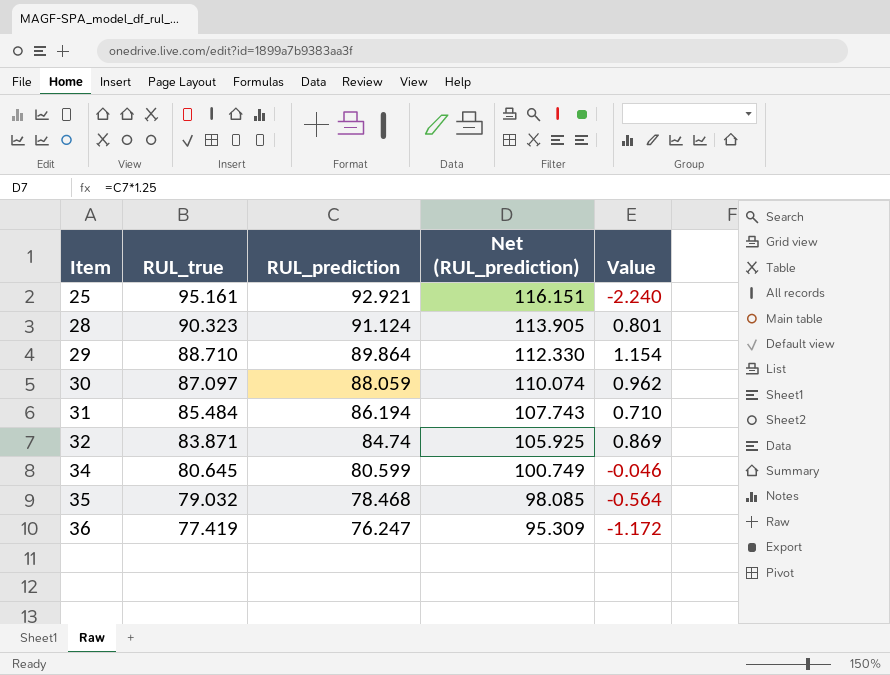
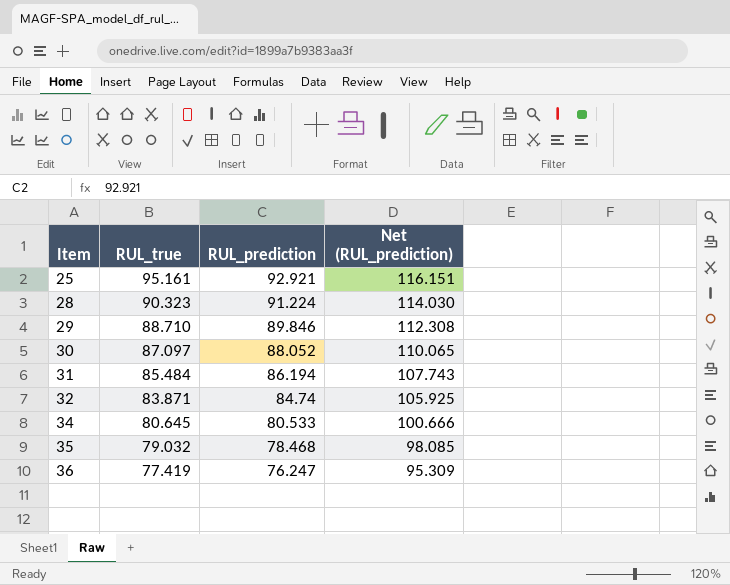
column Value | formula: [RUL_prediction] - [RUL_true] -> none
28 | RUL_prediction: 91.124 -> 91.224
28 | Net (RUL_prediction): 113.905 -> 114.030
29 | RUL_prediction: 89.864 -> 89.846
29 | Net (RUL_prediction): 112.330 -> 112.308
30 | RUL_prediction: 88.059 -> 88.052
30 | Net (RUL_prediction): 110.074 -> 110.065
34 | RUL_prediction: 80.599 -> 80.533
34 | Net (RUL_prediction): 100.749 -> 100.666

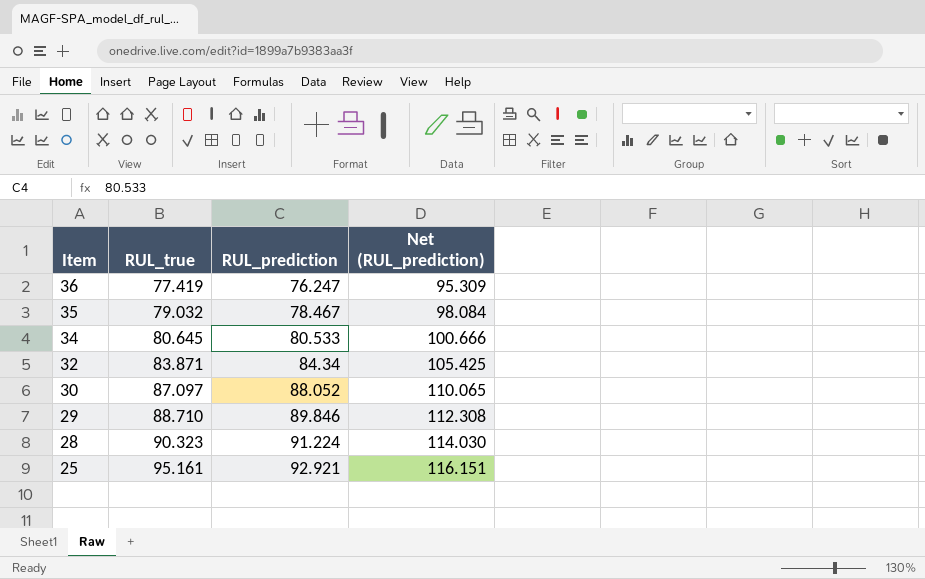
row order: Item ascending -> Item descending
row 31: 85.484 | 86.194 | 107.743 -> none
35 | RUL_prediction: 78.468 -> 78.467
35 | Net (RUL_prediction): 98.085 -> 98.084
32 | RUL_prediction: 84.74 -> 84.34
32 | Net (RUL_prediction): 105.925 -> 105.425

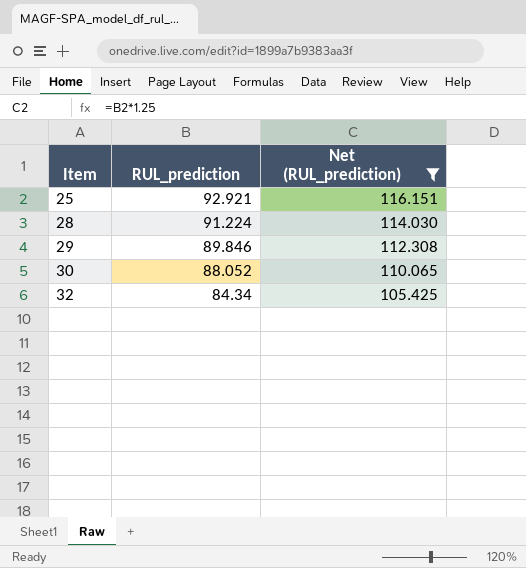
filter: none -> Net (RUL_prediction) >= 105.425
row order: Item descending -> Item ascending
column RUL_true | position: 2 -> none

